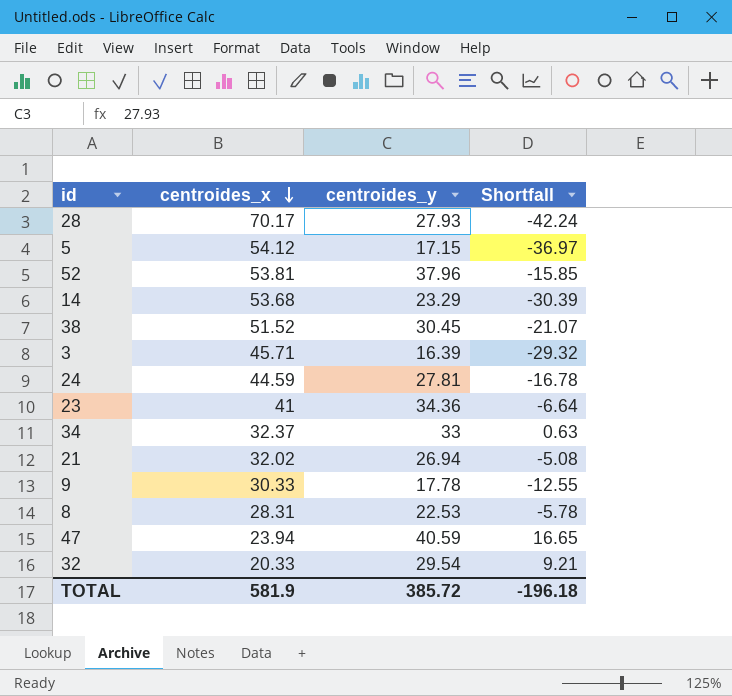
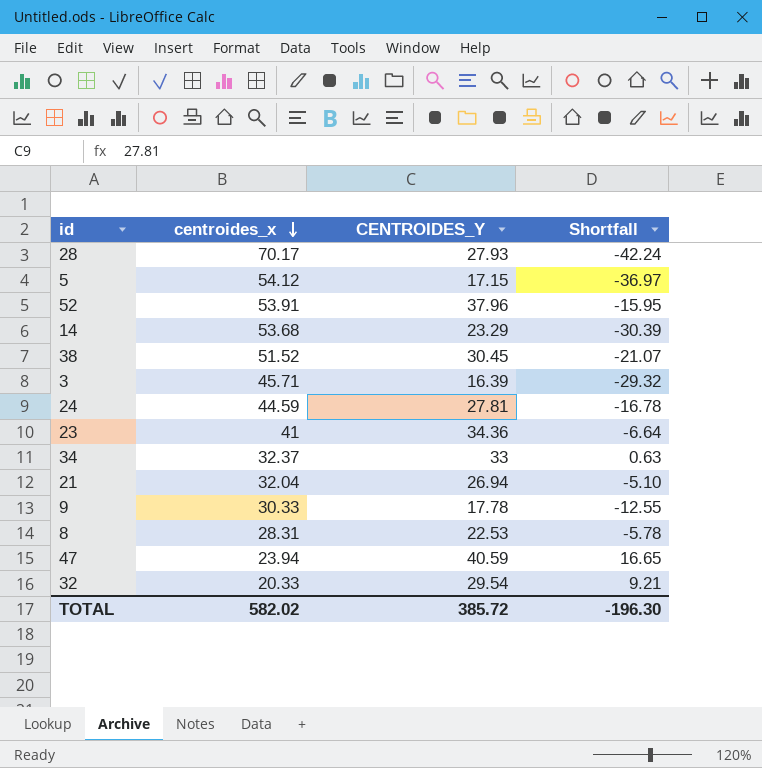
column name: centroides_y -> CENTROIDES_Y
52 | centroides_x: 53.81 -> 53.91
52 | Shortfall: -15.85 -> -15.95
21 | centroides_x: 32.02 -> 32.04
21 | Shortfall: -5.08 -> -5.10
TOTAL | centroides_x: 581.9 -> 582.02
TOTAL | Shortfall: -196.18 -> -196.30

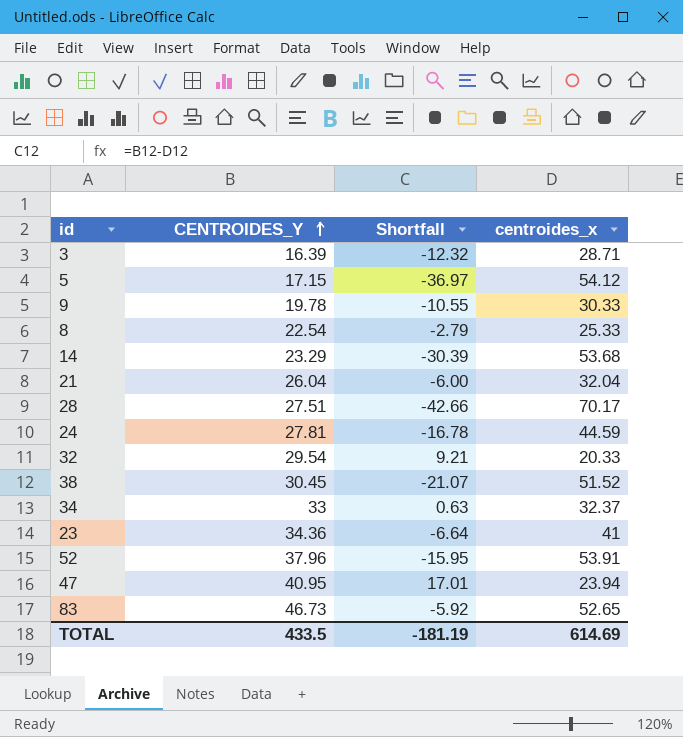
row order: centroides_x descending -> CENTROIDES_Y ascending
column centroides_x | position: 2 -> 4
3 | Shortfall: -29.32 -> -12.32
3 | centroides_x: 45.71 -> 28.71
9 | CENTROIDES_Y: 17.78 -> 19.78
9 | Shortfall: -12.55 -> -10.55
8 | CENTROIDES_Y: 22.53 -> 22.54
8 | Shortfall: -5.78 -> -2.79
8 | centroides_x: 28.31 -> 25.33
21 | CENTROIDES_Y: 26.94 -> 26.04
21 | Shortfall: -5.10 -> -6.00
28 | CENTROIDES_Y: 27.93 -> 27.51
28 | Shortfall: -42.24 -> -42.66
47 | CENTROIDES_Y: 40.59 -> 40.95
47 | Shortfall: 16.65 -> 17.01
row 83: none -> 46.73 | -5.92 | 52.65
TOTAL | CENTROIDES_Y: 385.72 -> 433.5
TOTAL | Shortfall: -196.30 -> -181.19
TOTAL | centroides_x: 582.02 -> 614.69

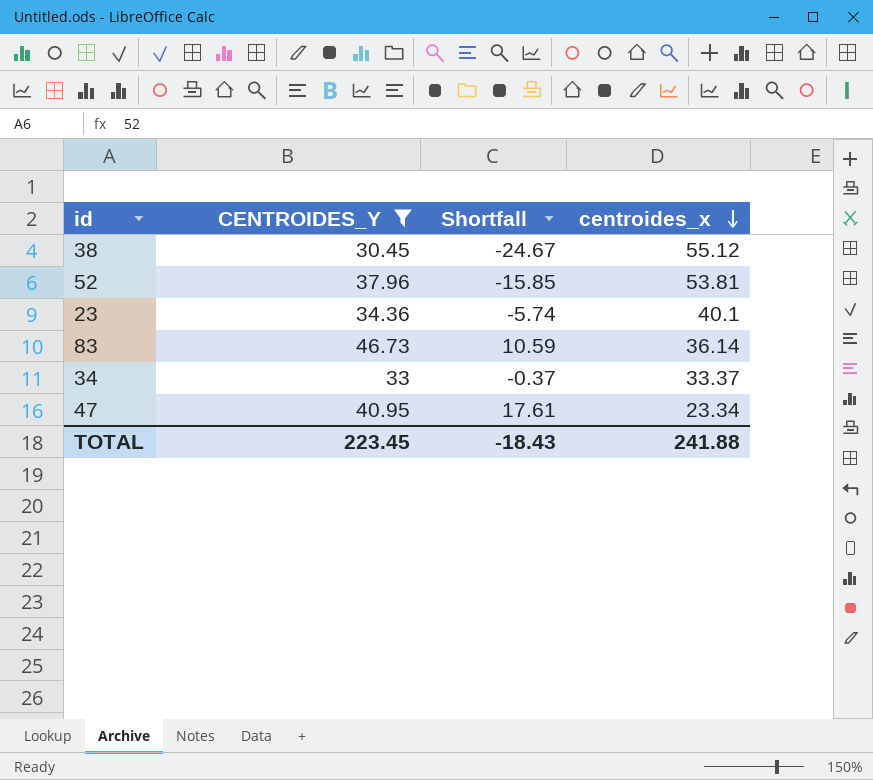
filter: none -> CENTROIDES_Y >= 30.45
row order: CENTROIDES_Y ascending -> centroides_x descending
38 | Shortfall: -21.07 -> -24.67
38 | centroides_x: 51.52 -> 55.12
52 | Shortfall: -15.95 -> -15.85
52 | centroides_x: 53.91 -> 53.81
23 | Shortfall: -6.64 -> -5.74
23 | centroides_x: 41 -> 40.1
83 | Shortfall: -5.92 -> 10.59
83 | centroides_x: 52.65 -> 36.14
34 | Shortfall: 0.63 -> -0.37
34 | centroides_x: 32.37 -> 33.37
47 | Shortfall: 17.01 -> 17.61
47 | centroides_x: 23.94 -> 23.34
TOTAL | CENTROIDES_Y: 433.5 -> 223.45
TOTAL | Shortfall: -181.19 -> -18.43
TOTAL | centroides_x: 614.69 -> 241.88

